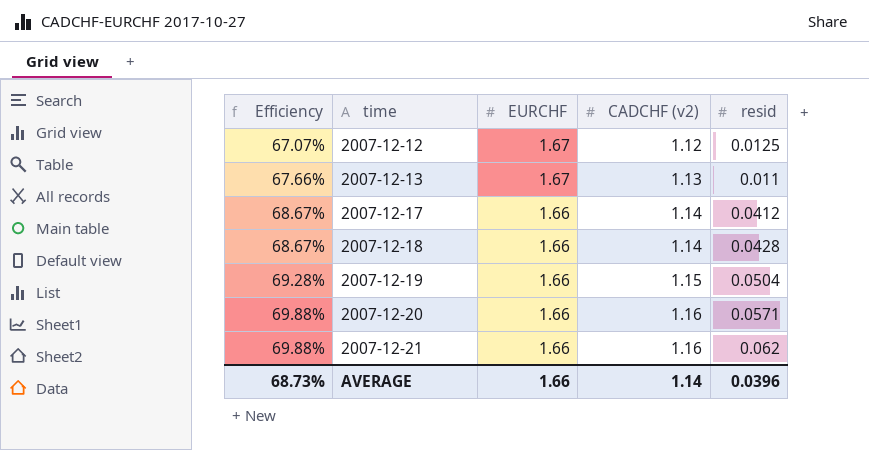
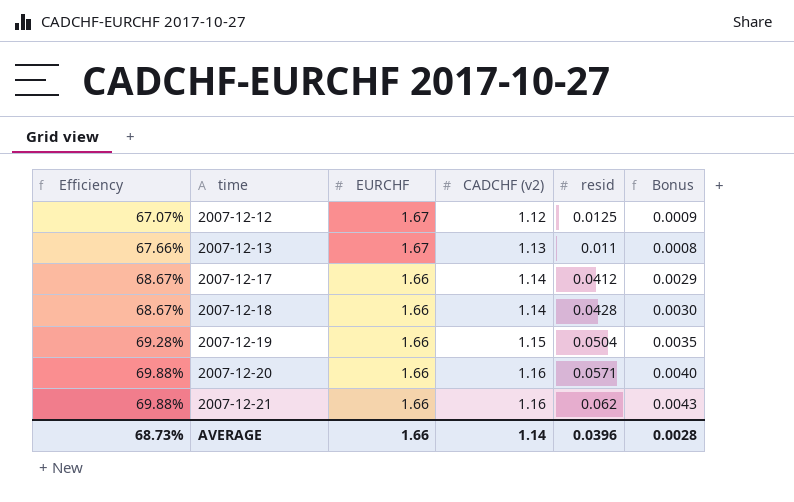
column Bonus | formula: none -> [resid] * 0.07

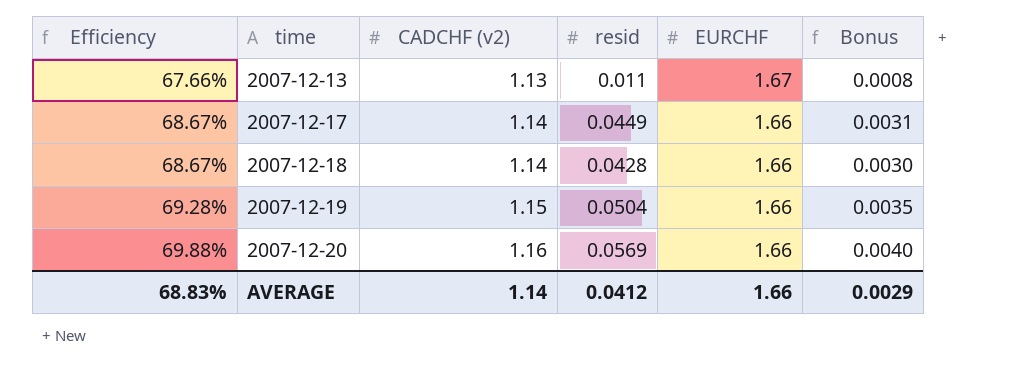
column EURCHF | position: 3 -> 5
row 2007-12-12: 67.07% | 1.67 | 1.12 | 0.0125 | 0.0009 -> none
row 2007-12-21: 69.88% | 1.66 | 1.16 | 0.062 | 0.0043 -> none
2007-12-17 | resid: 0.0412 -> 0.0449
2007-12-17 | Bonus: 0.0029 -> 0.0031
2007-12-20 | resid: 0.0571 -> 0.0569
AVERAGE | Efficiency: 68.73% -> 68.83%
AVERAGE | resid: 0.0396 -> 0.0412
AVERAGE | Bonus: 0.0028 -> 0.0029

